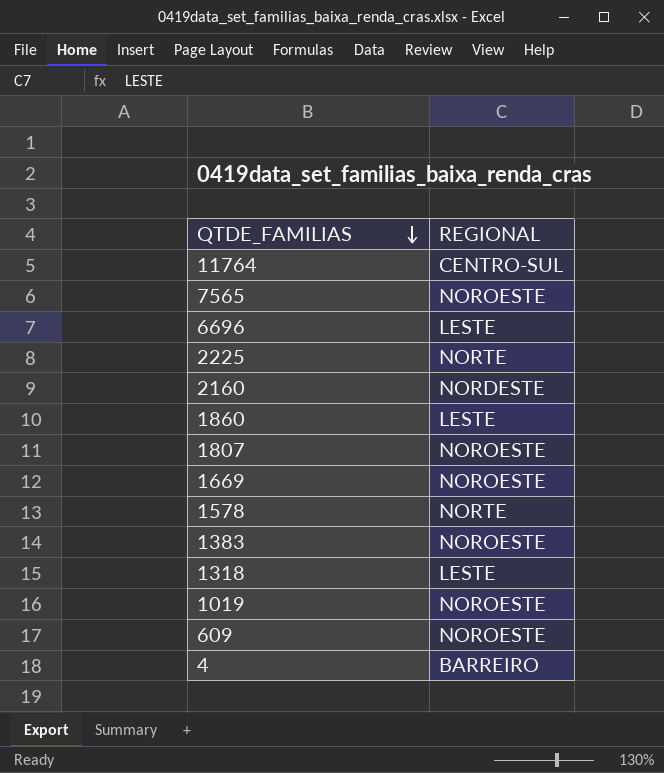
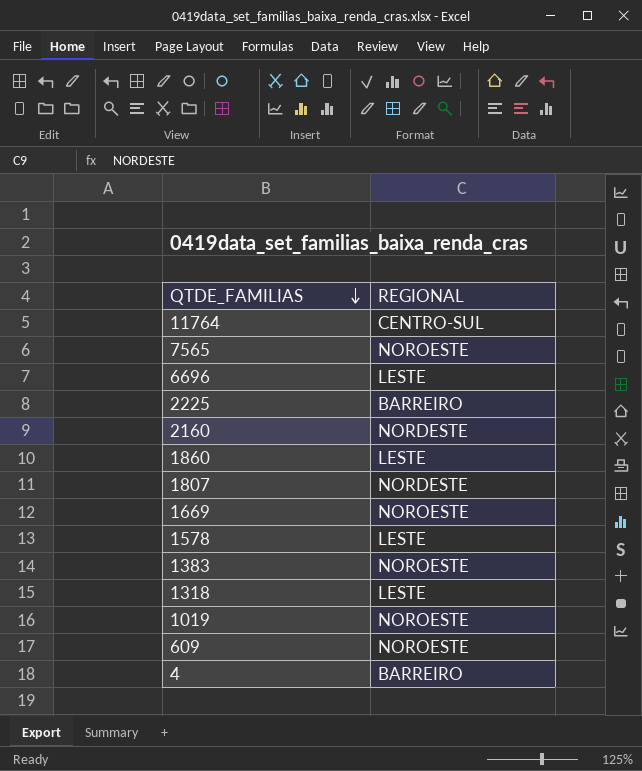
2225 | REGIONAL: NORTE -> BARREIRO
1807 | REGIONAL: NOROESTE -> NORDESTE
1578 | REGIONAL: NORTE -> LESTE

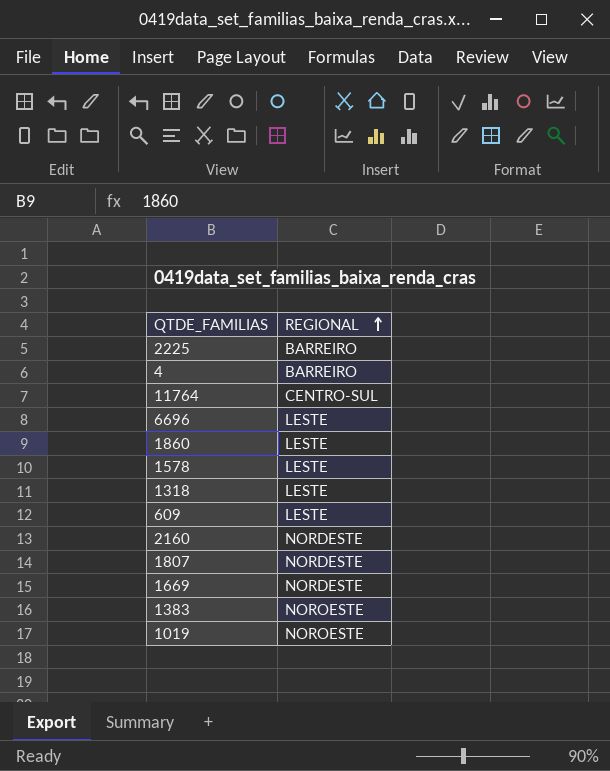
row order: QTDE_FAMILIAS descending -> REGIONAL ascending
row 7565: NOROESTE -> none
609 | REGIONAL: NOROESTE -> LESTE
1669 | REGIONAL: NOROESTE -> NORDESTE

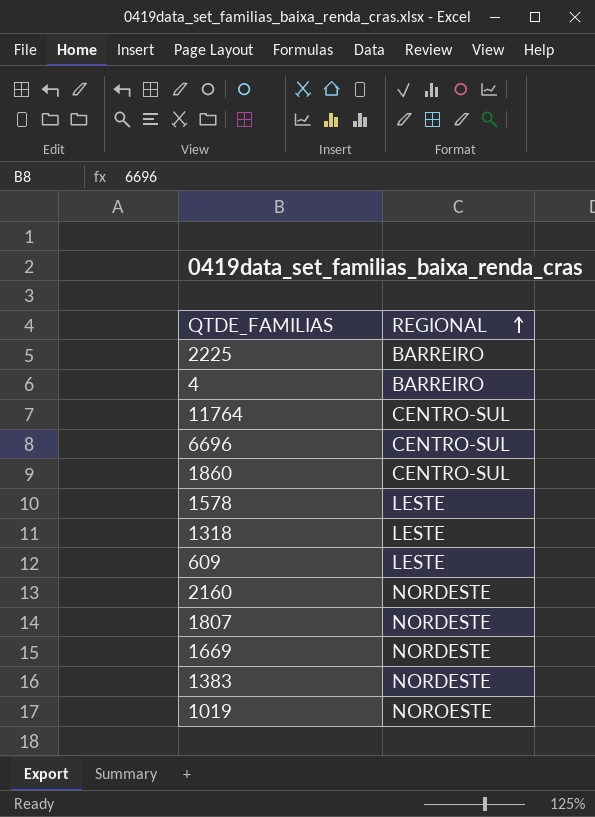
6696 | REGIONAL: LESTE -> CENTRO-SUL
1860 | REGIONAL: LESTE -> CENTRO-SUL
1383 | REGIONAL: NOROESTE -> NORDESTE

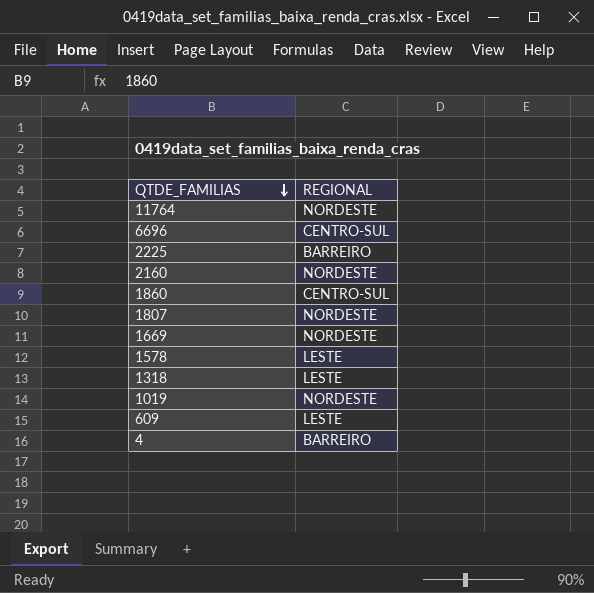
row order: REGIONAL ascending -> QTDE_FAMILIAS descending
row 1383: NORDESTE -> none
11764 | REGIONAL: CENTRO-SUL -> NORDESTE
1019 | REGIONAL: NOROESTE -> NORDESTE

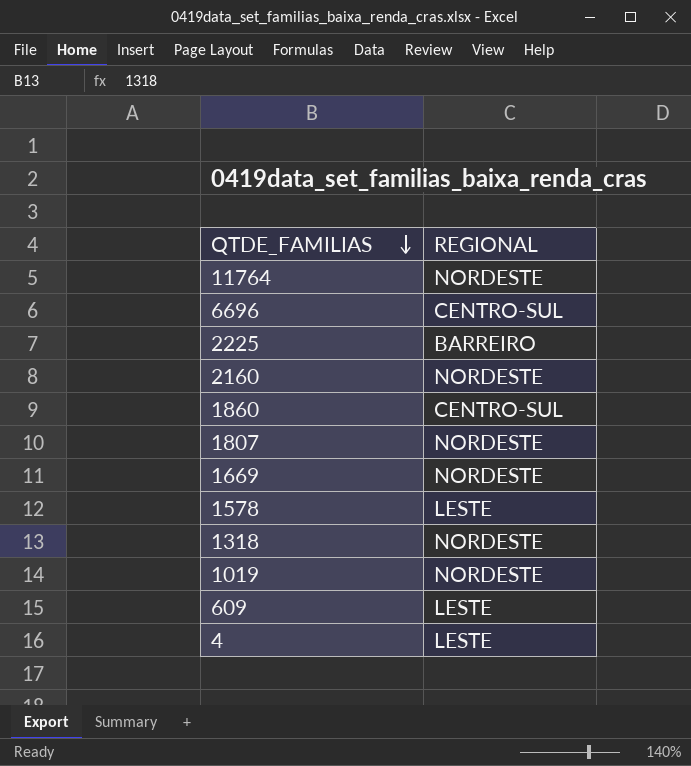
1318 | REGIONAL: LESTE -> NORDESTE
4 | REGIONAL: BARREIRO -> LESTE

